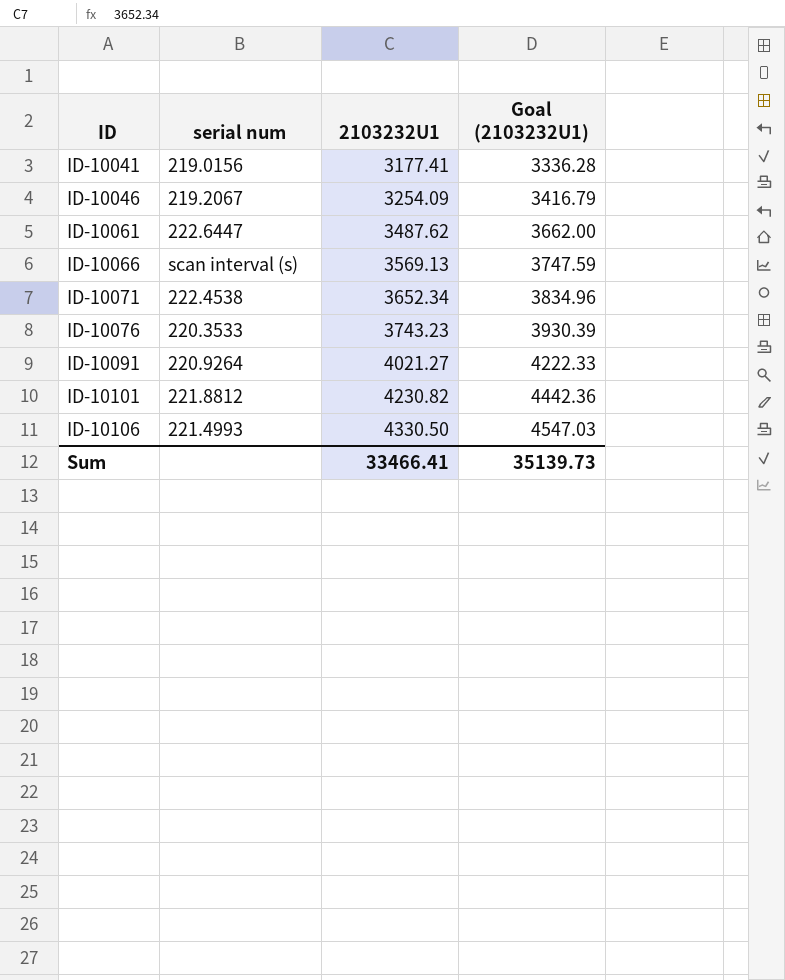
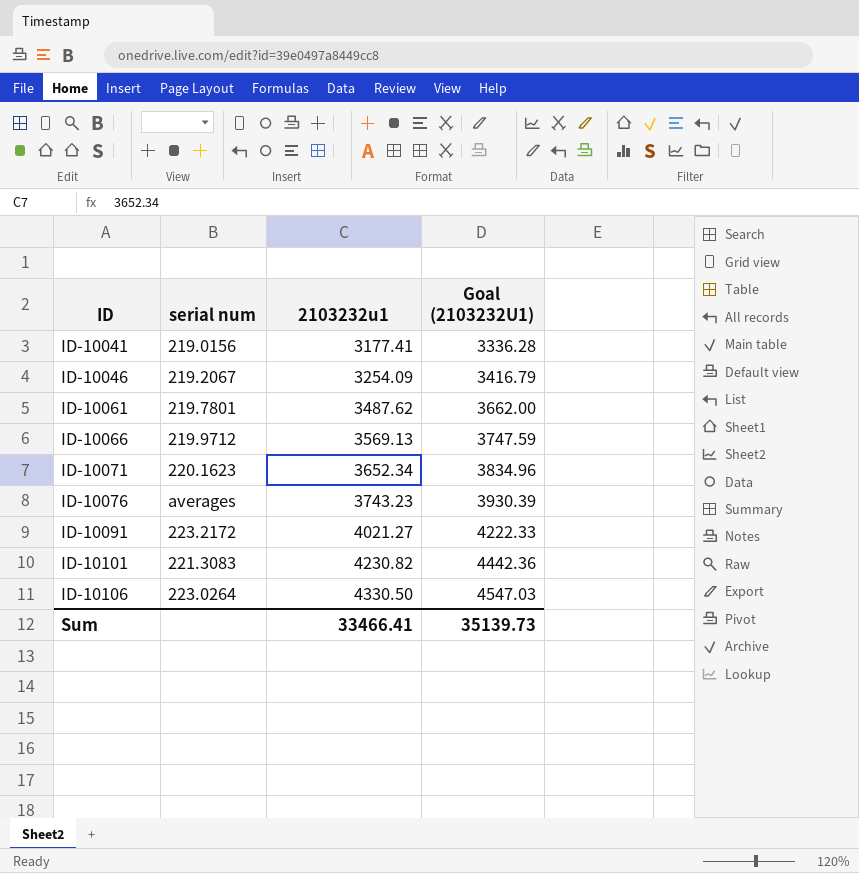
column name: 2103232U1 -> 2103232u1
ID-10061 | serial num: 222.6447 -> 219.7801
ID-10066 | serial num: scan interval (s) -> 219.9712
ID-10071 | serial num: 222.4538 -> 220.1623
ID-10076 | serial num: 220.3533 -> averages
ID-10091 | serial num: 220.9264 -> 223.2172
ID-10101 | serial num: 221.8812 -> 221.3083
ID-10106 | serial num: 221.4993 -> 223.0264

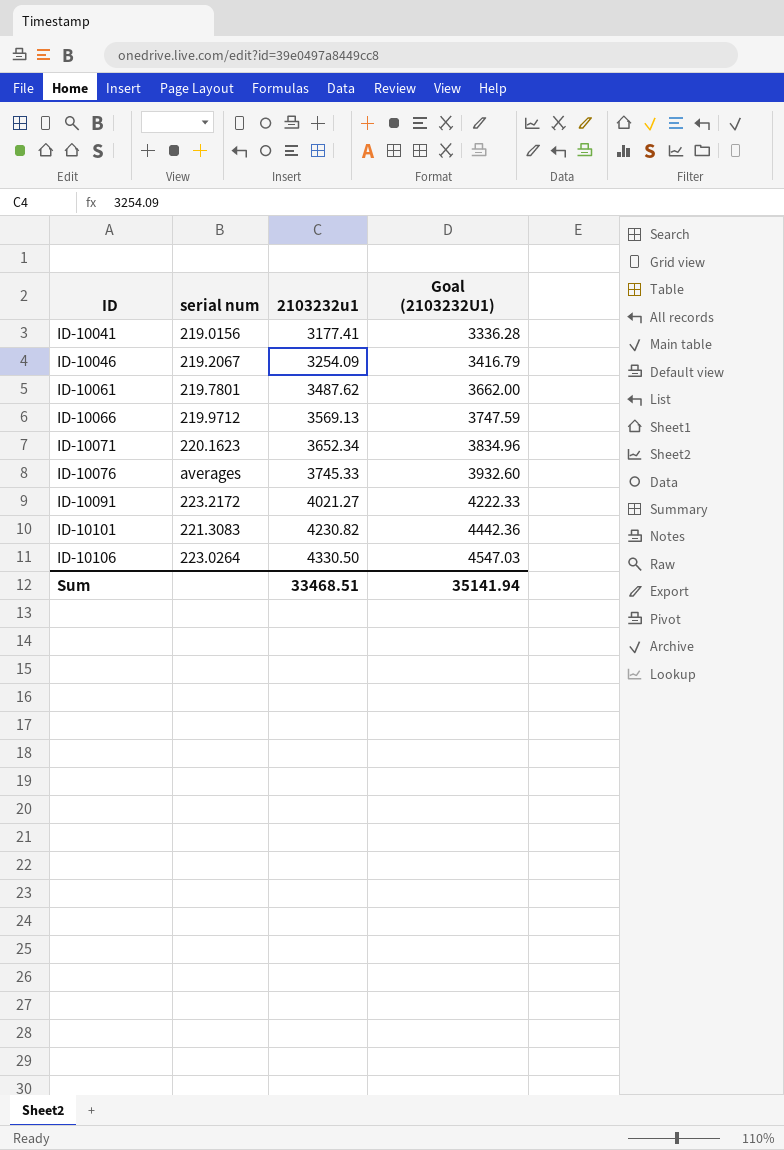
ID-10076 | 2103232u1: 3743.23 -> 3745.33
ID-10076 | Goal (2103232U1): 3930.39 -> 3932.60
Sum | 2103232u1: 33466.41 -> 33468.51
Sum | Goal (2103232U1): 35139.73 -> 35141.94

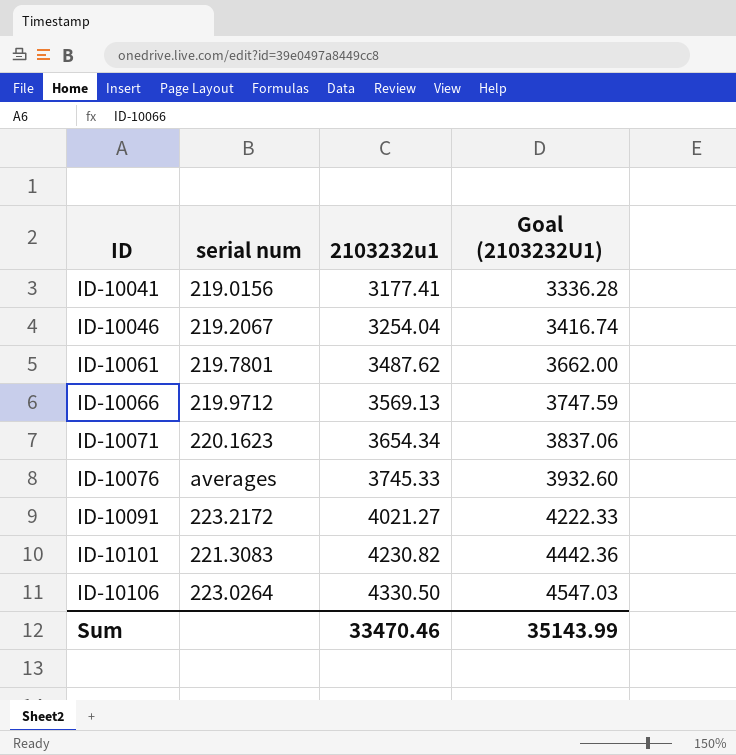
ID-10046 | 2103232u1: 3254.09 -> 3254.04
ID-10046 | Goal (2103232U1): 3416.79 -> 3416.74
ID-10071 | 2103232u1: 3652.34 -> 3654.34
ID-10071 | Goal (2103232U1): 3834.96 -> 3837.06
Sum | 2103232u1: 33468.51 -> 33470.46
Sum | Goal (2103232U1): 35141.94 -> 35143.99

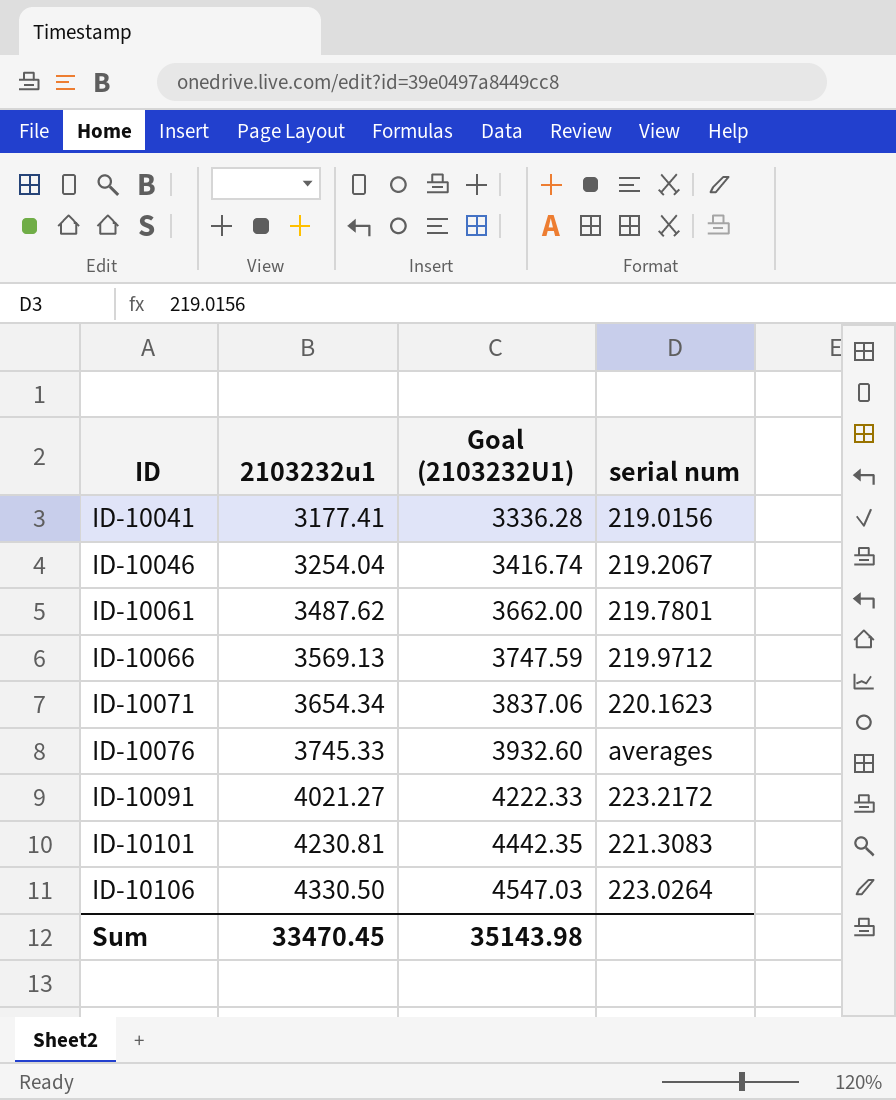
column serial num | position: 2 -> 4
ID-10101 | 2103232u1: 4230.82 -> 4230.81
ID-10101 | Goal (2103232U1): 4442.36 -> 4442.35
Sum | 2103232u1: 33470.46 -> 33470.45
Sum | Goal (2103232U1): 35143.99 -> 35143.98

